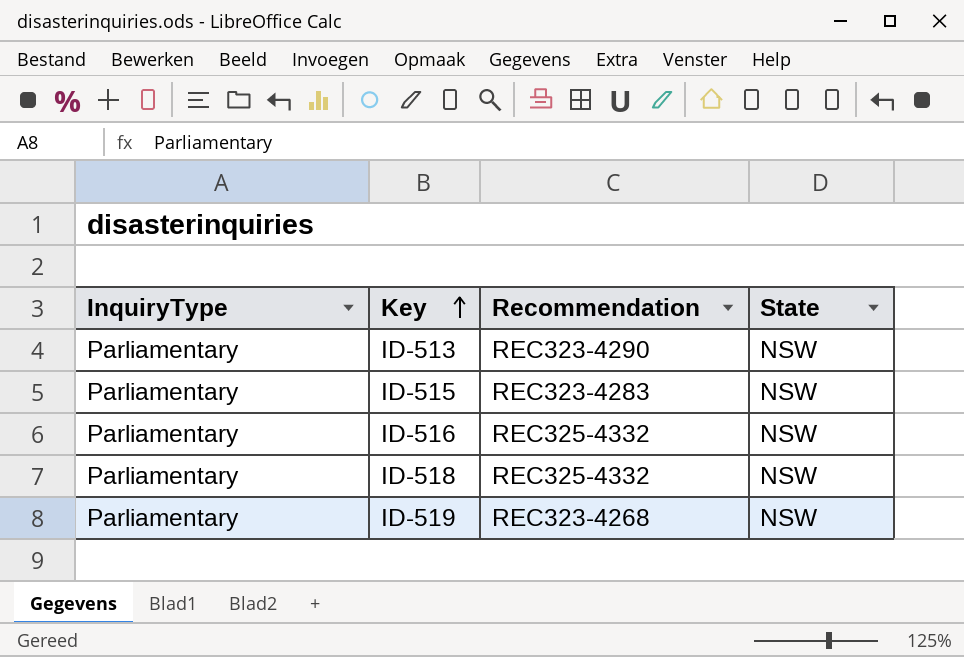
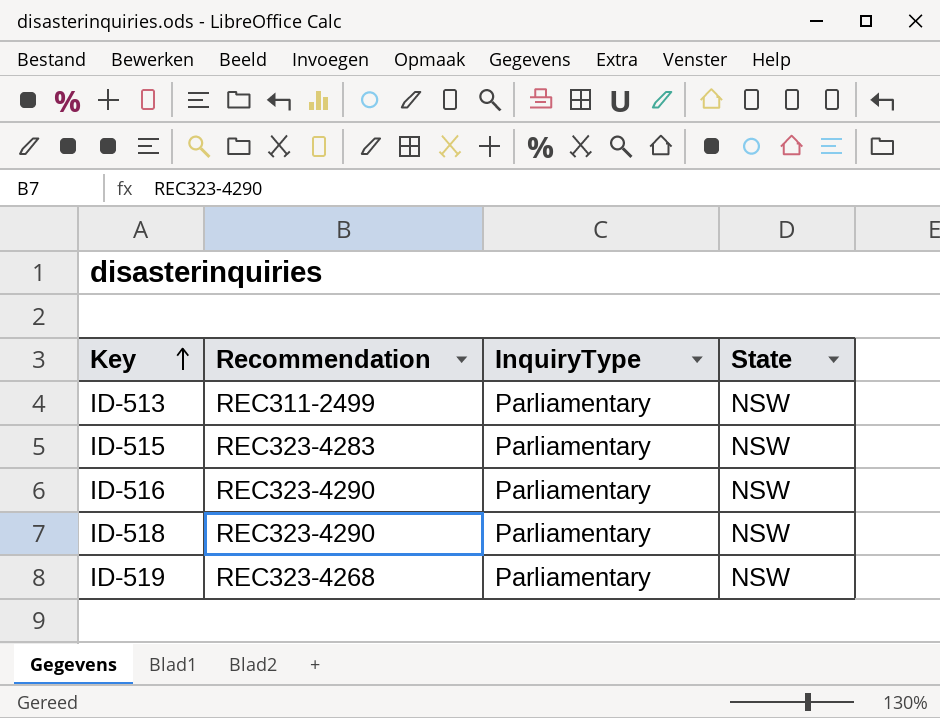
column InquiryType | position: 1 -> 3
ID-513 | Recommendation: REC323-4290 -> REC311-2499
ID-516 | Recommendation: REC325-4332 -> REC323-4290
ID-518 | Recommendation: REC325-4332 -> REC323-4290

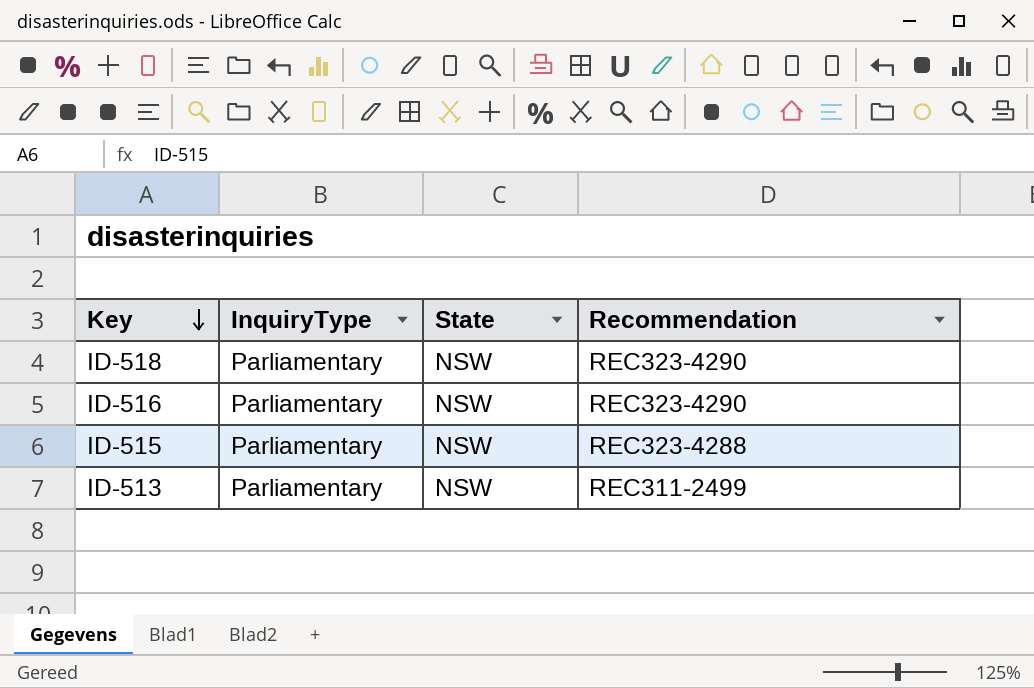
row order: Key ascending -> Key descending
column Recommendation | position: 2 -> 4
row ID-519: REC323-4268 | Parliamentary | NSW -> none
ID-515 | Recommendation: REC323-4283 -> REC323-4288

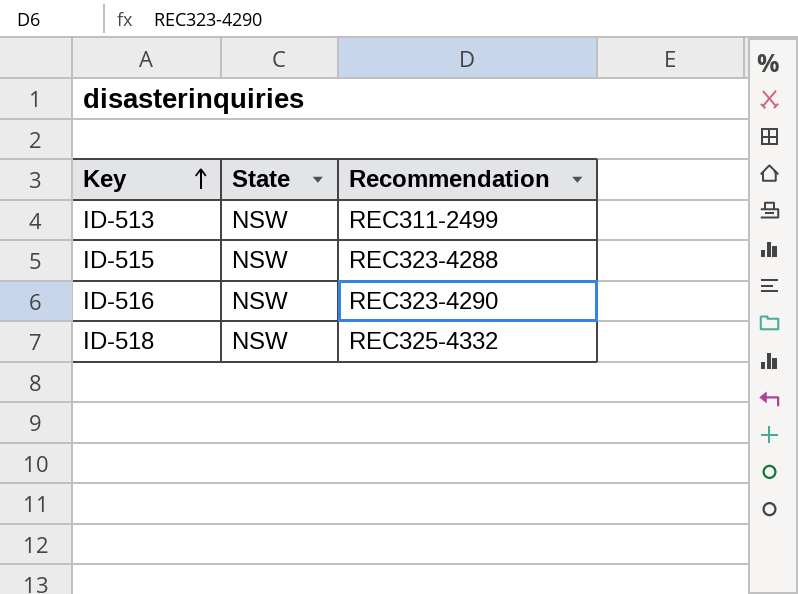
row order: Key descending -> Key ascending
column InquiryType | position: 2 -> none
ID-518 | Recommendation: REC323-4290 -> REC325-4332

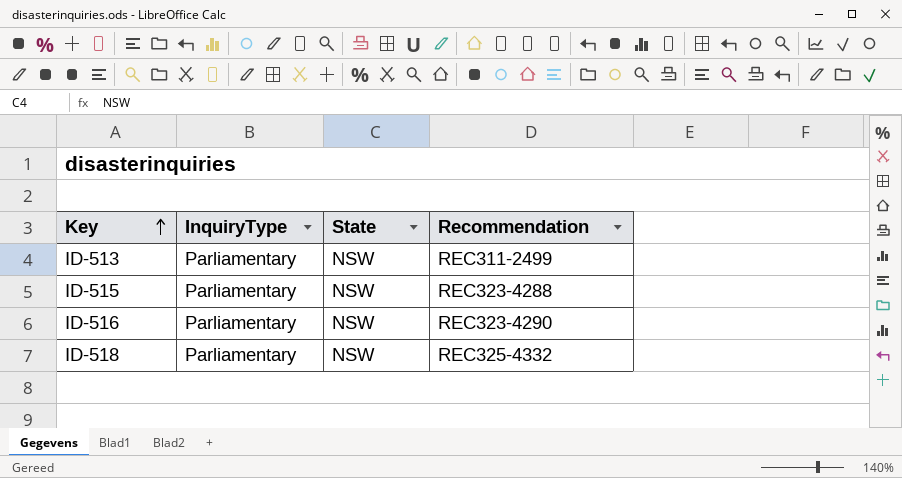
column InquiryType | position: none -> 2

